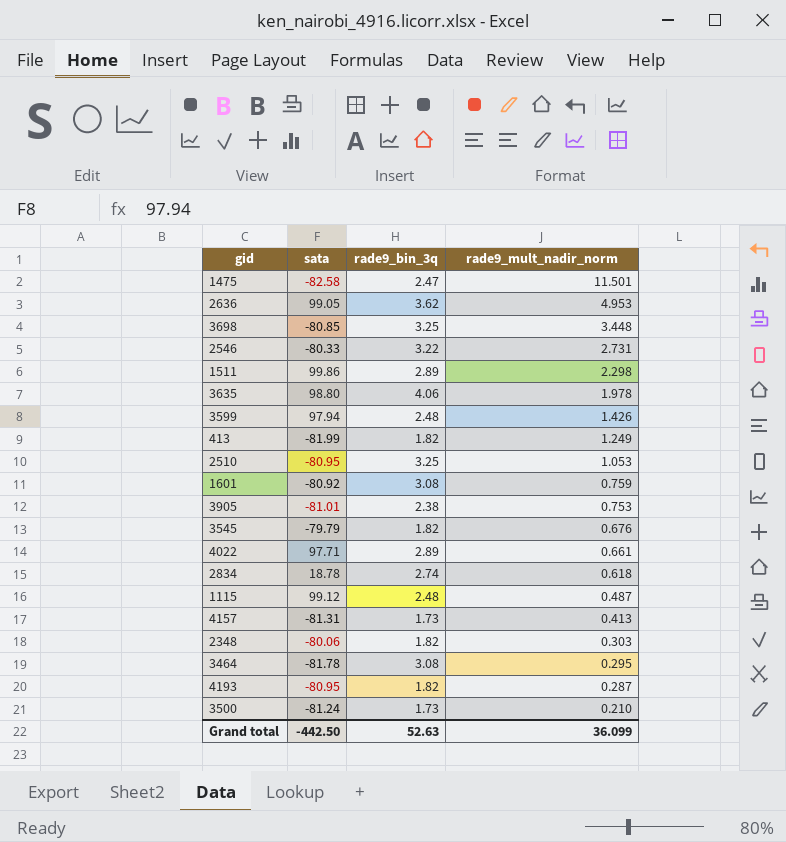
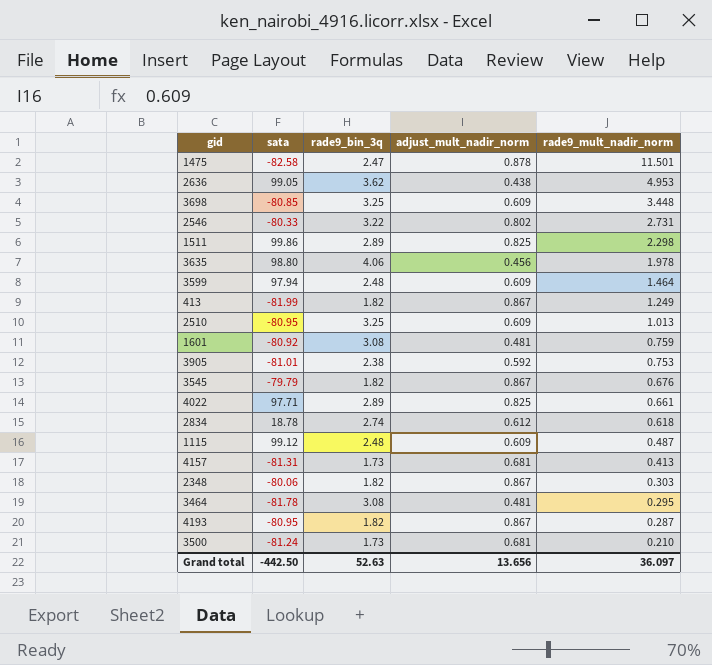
column adjust_mult_nadir_norm | position: none -> 4
3599 | rade9_mult_nadir_norm: 1.426 -> 1.464
2510 | rade9_mult_nadir_norm: 1.053 -> 1.013
Grand total | rade9_mult_nadir_norm: 36.099 -> 36.097

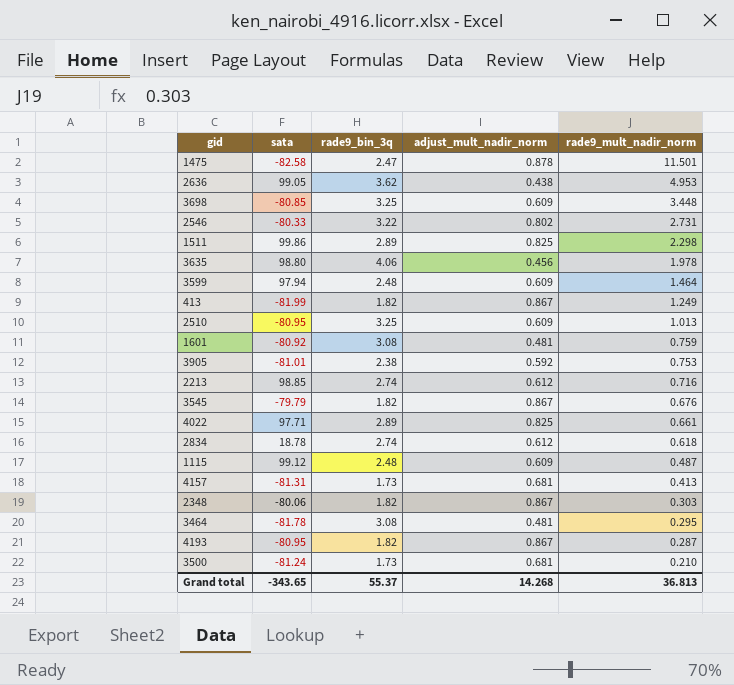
row 2213: none -> 98.85 | 2.74 | 0.612 | 0.716
Grand total | sata: -442.50 -> -343.65
Grand total | rade9_bin_3q: 52.63 -> 55.37
Grand total | adjust_mult_nadir_norm: 13.656 -> 14.268
Grand total | rade9_mult_nadir_norm: 36.097 -> 36.813

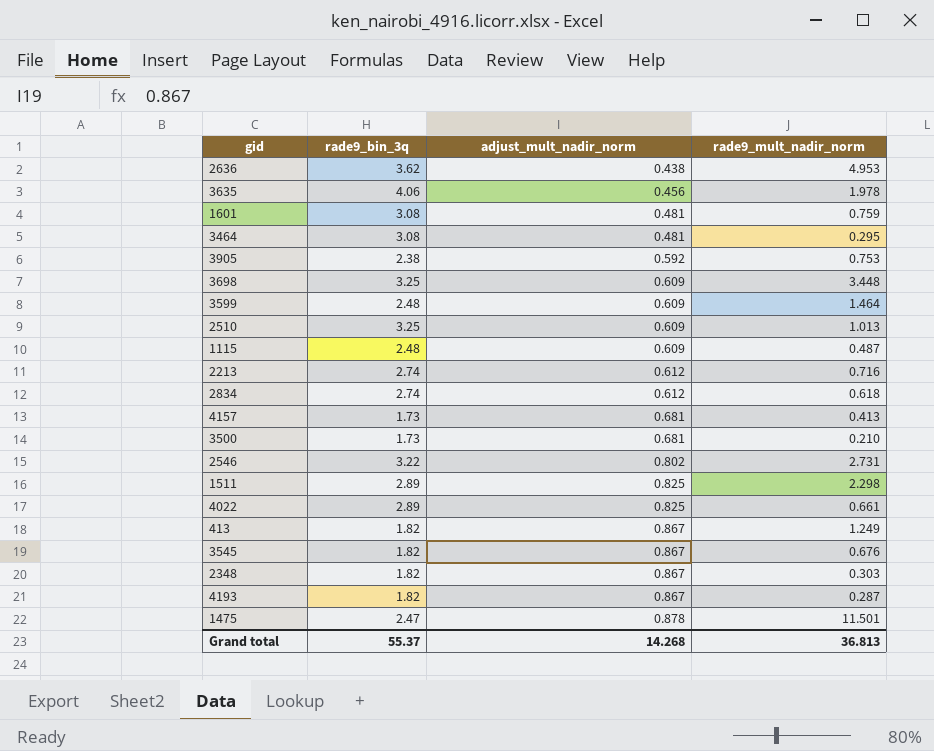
row order: rade9_mult_nadir_norm descending -> adjust_mult_nadir_norm ascending
column sata | position: 2 -> none

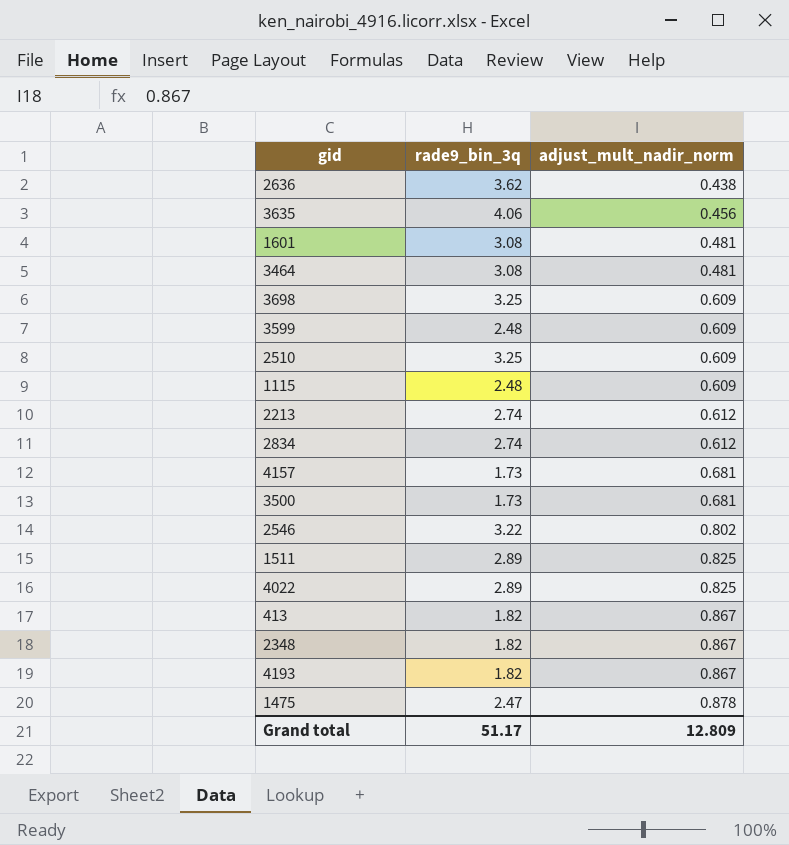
column rade9_mult_nadir_norm | position: 4 -> none
row 3905: 2.38 | 0.592 | 0.753 -> none
row 3545: 1.82 | 0.867 | 0.676 -> none
Grand total | rade9_bin_3q: 55.37 -> 51.17
Grand total | adjust_mult_nadir_norm: 14.268 -> 12.809

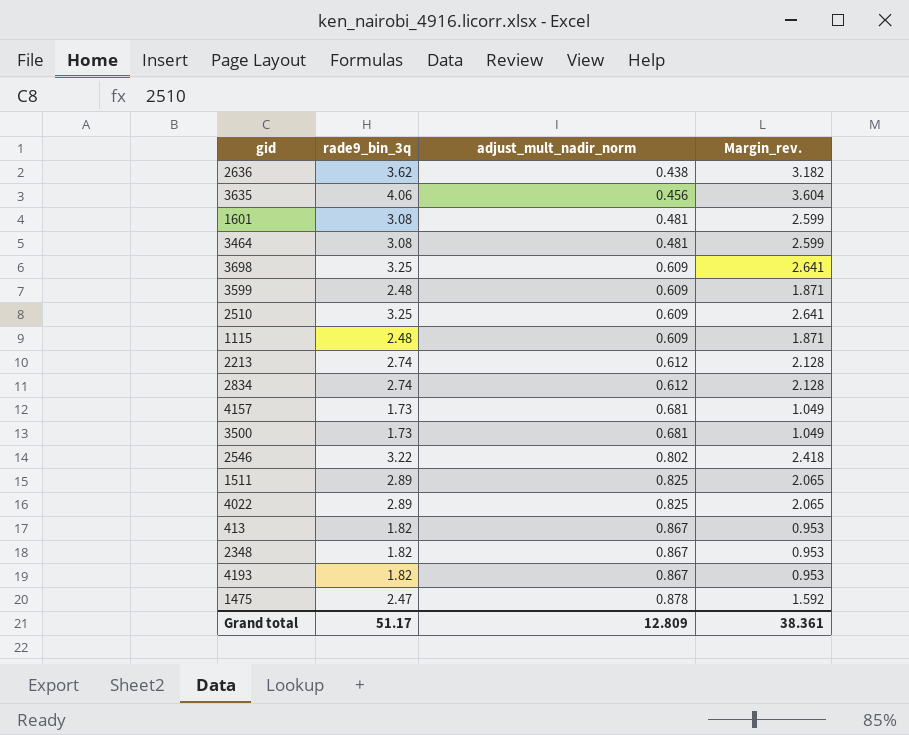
column Margin_rev. | formula: none -> [rade9_bin_3q] - [adjust_mult_nadir_norm]

